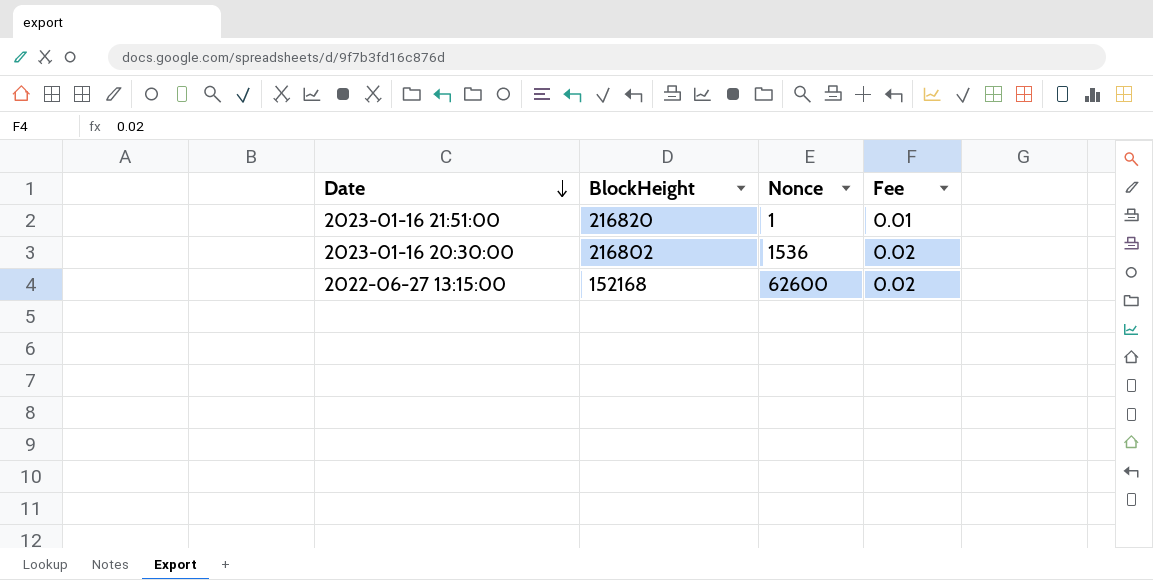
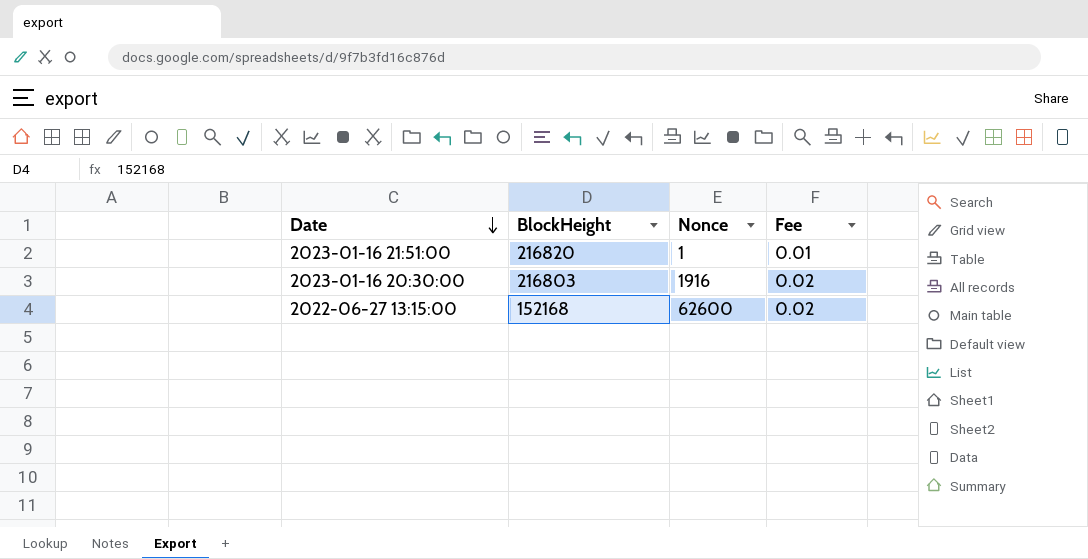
2023-01-16 20:30:00 | BlockHeight: 216802 -> 216803
2023-01-16 20:30:00 | Nonce: 1536 -> 1916

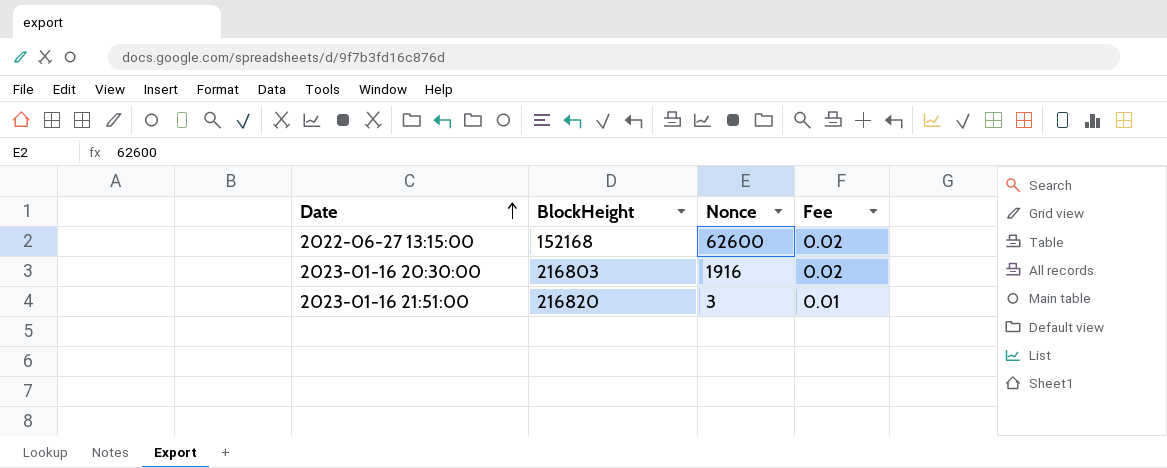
row order: Date descending -> Date ascending
2023-01-16 21:51:00 | Nonce: 1 -> 3

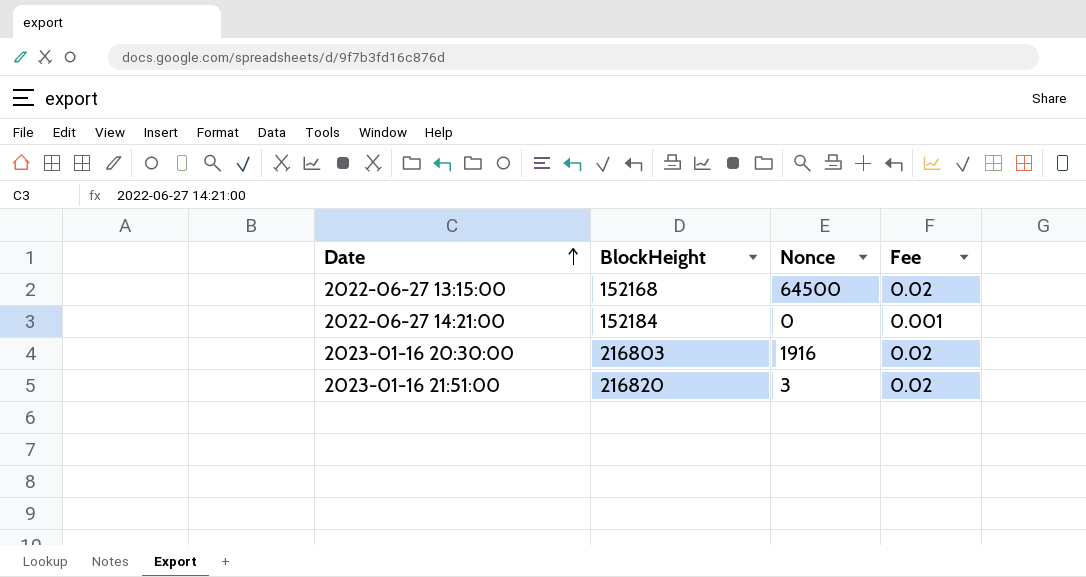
2022-06-27 13:15:00 | Nonce: 62600 -> 64500
row 2022-06-27 14:21:00: none -> 152184 | 0 | 0.001
2023-01-16 21:51:00 | Fee: 0.01 -> 0.02

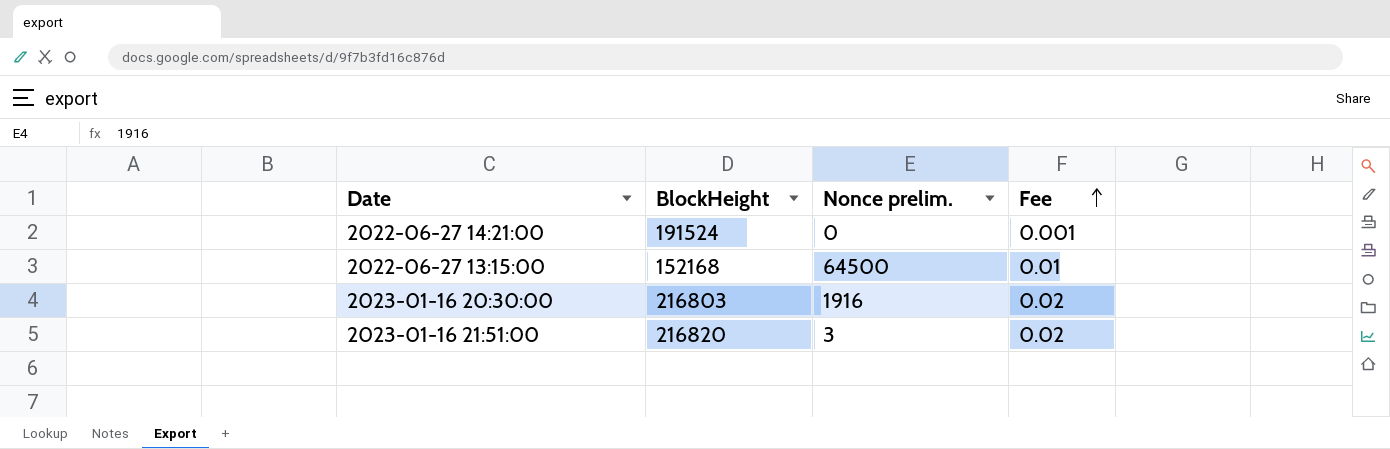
row order: Date ascending -> Fee ascending
column name: Nonce -> Nonce prelim.
2022-06-27 14:21:00 | BlockHeight: 152184 -> 191524
2022-06-27 13:15:00 | Fee: 0.02 -> 0.01

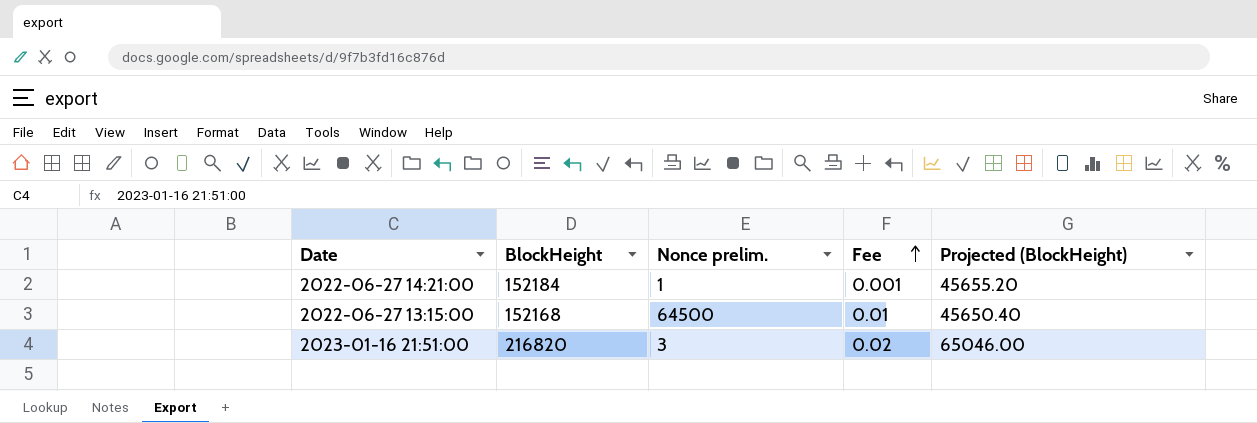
column Projected (BlockHeight) | formula: none -> [BlockHeight] * 0.3
row 2023-01-16 20:30:00: 216803 | 1916 | 0.02 -> none
2022-06-27 14:21:00 | BlockHeight: 191524 -> 152184
2022-06-27 14:21:00 | Nonce prelim.: 0 -> 1

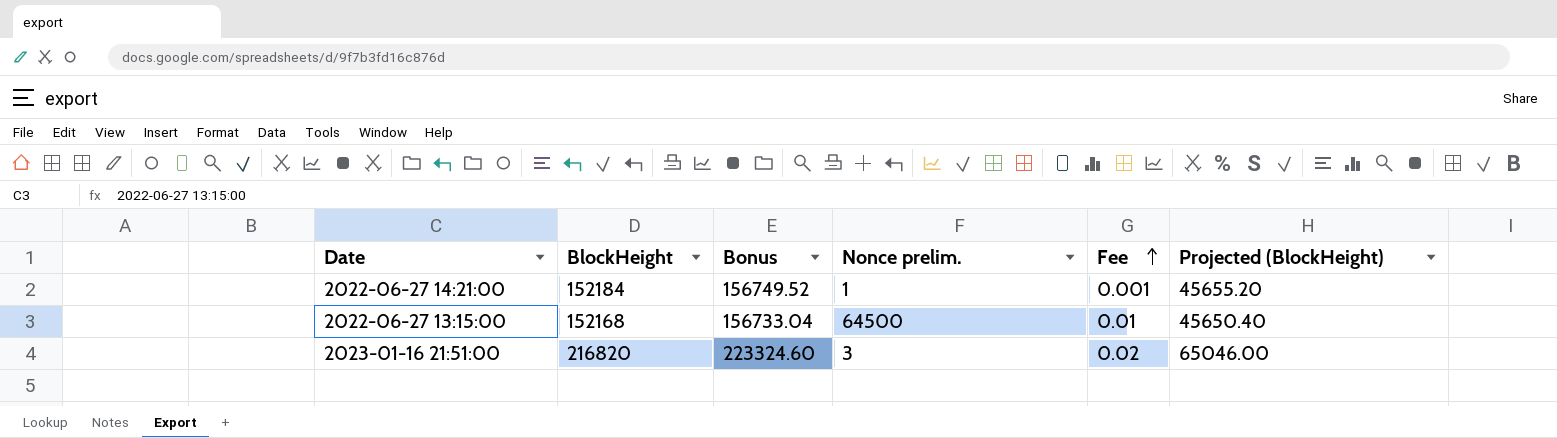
column Bonus | formula: none -> [BlockHeight] * 1.03

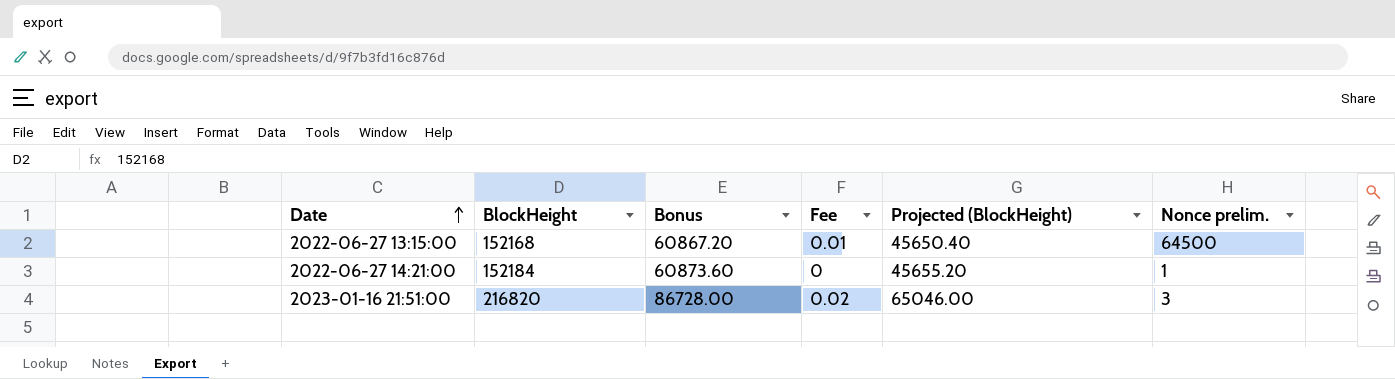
row order: Fee ascending -> Date ascending
column Bonus | formula: [BlockHeight] * 1.03 -> [BlockHeight] * 0.4
column Nonce prelim. | position: 4 -> 6
2022-06-27 14:21:00 | Fee: 0.001 -> 0

